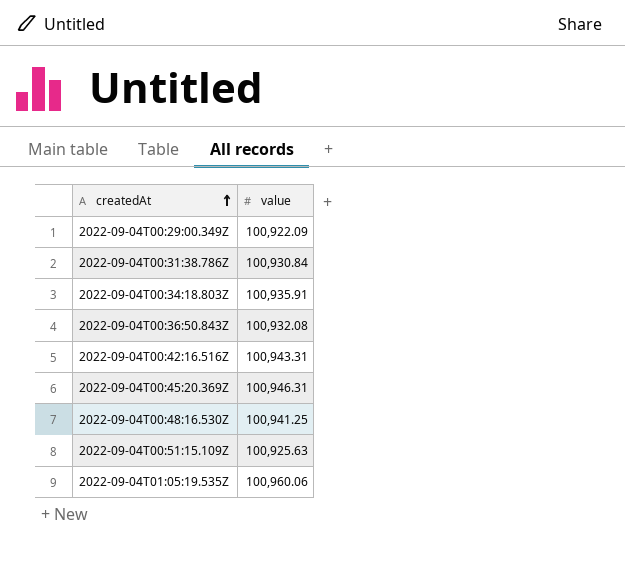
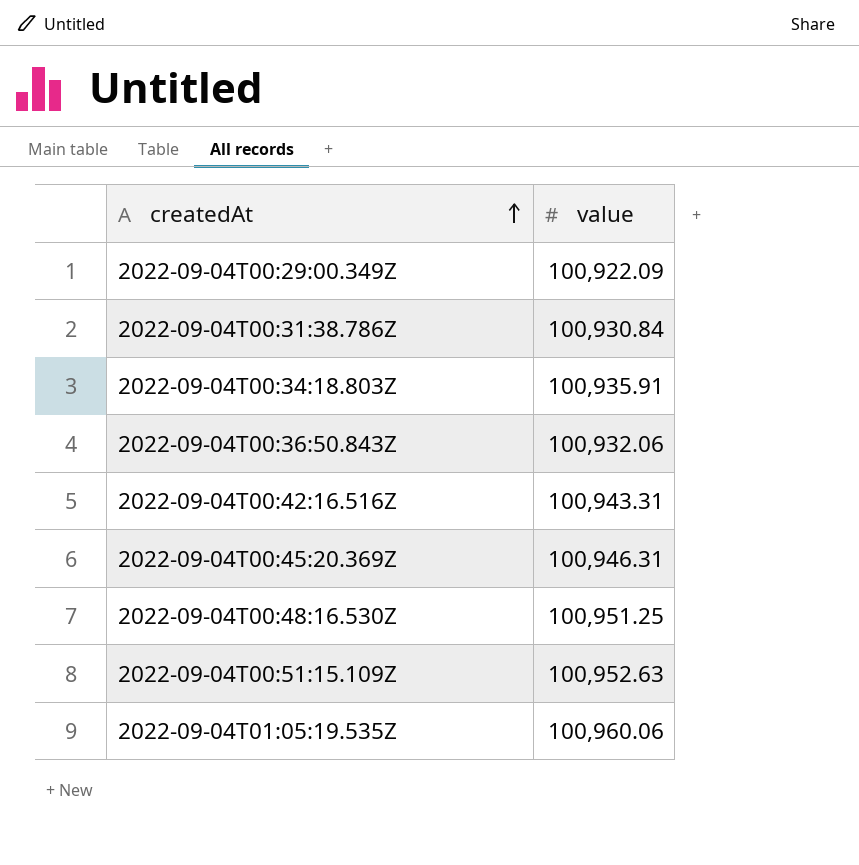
2022-09-04T00:36:50.843Z | value: 100,932.08 -> 100,932.06
2022-09-04T00:48:16.530Z | value: 100,941.25 -> 100,951.25
2022-09-04T00:51:15.109Z | value: 100,925.63 -> 100,952.63

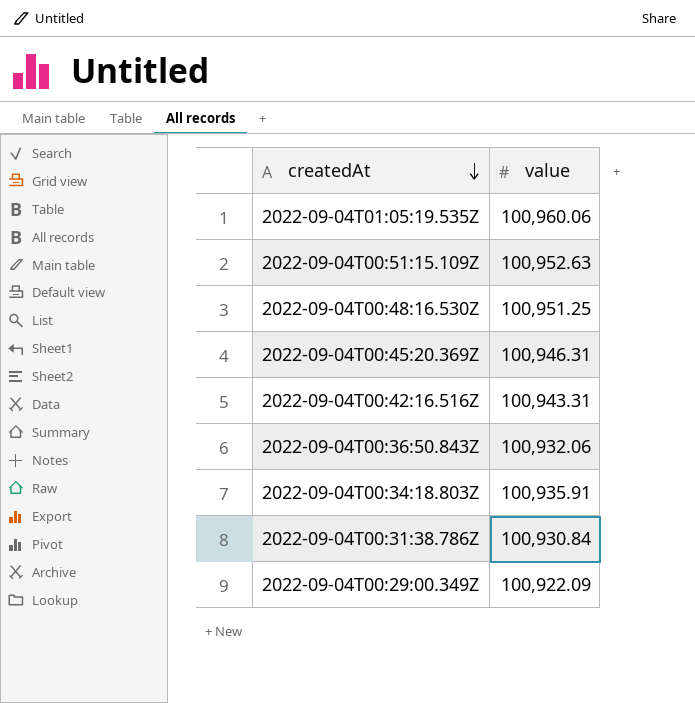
row order: createdAt ascending -> createdAt descending

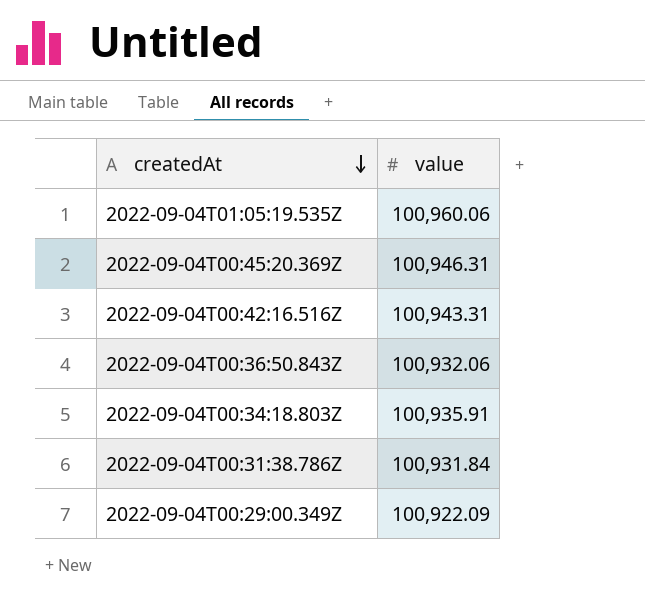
row 2022-09-04T00:51:15.109Z: 100,952.63 -> none
row 2022-09-04T00:48:16.530Z: 100,951.25 -> none
2022-09-04T00:31:38.786Z | value: 100,930.84 -> 100,931.84

